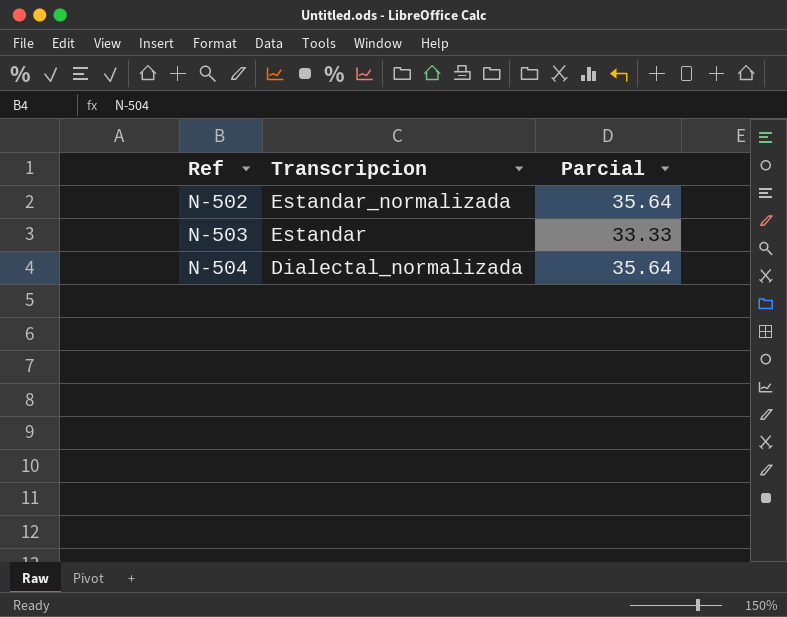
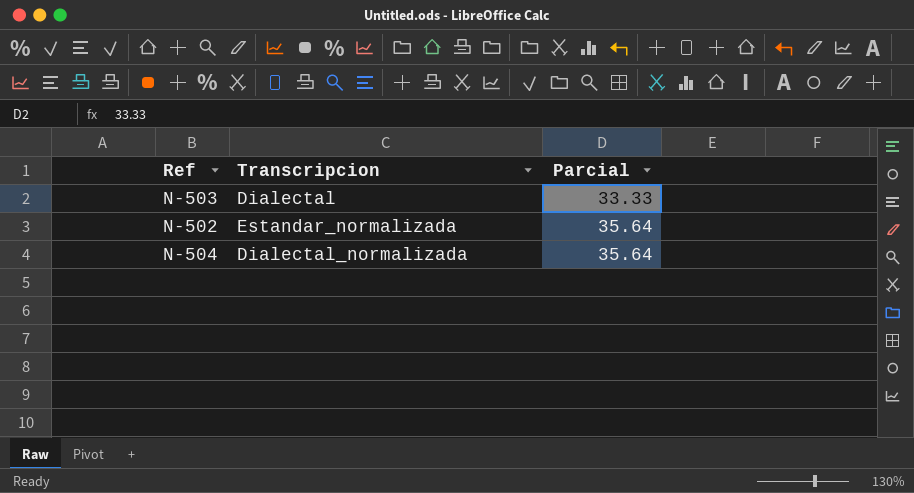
row order: Ref ascending -> Parcial ascending
N-503 | Transcripcion: Estandar -> Dialectal

